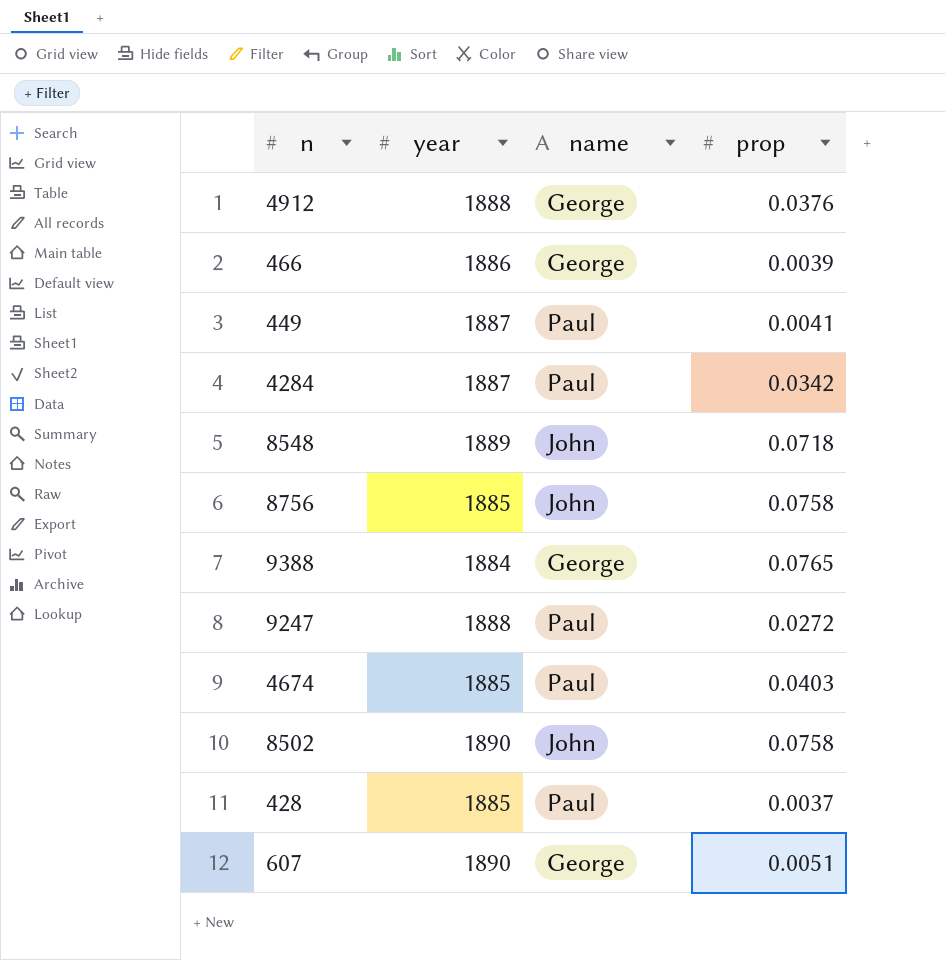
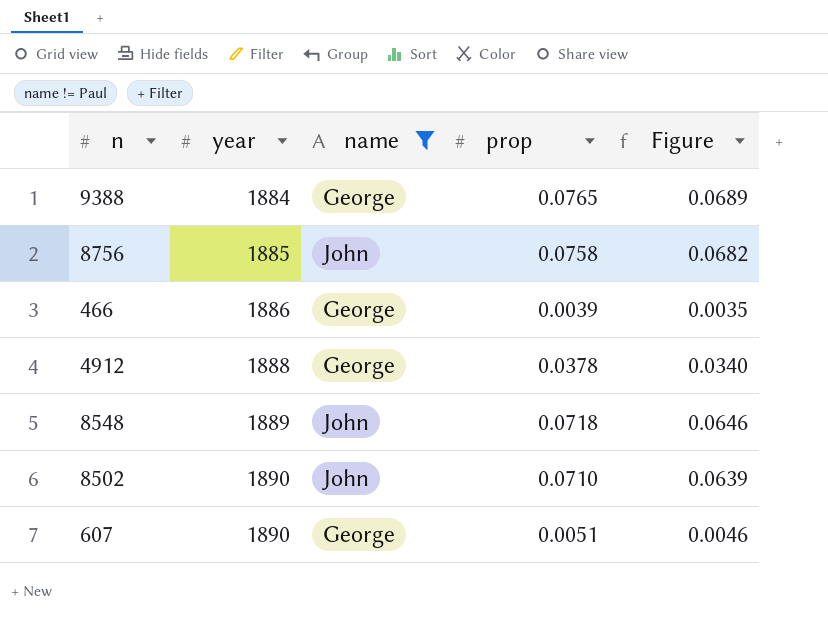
filter: none -> name != Paul
row order: none -> year ascending
column Figure | formula: none -> [prop] * 0.9
4912 | prop: 0.0376 -> 0.0378
8502 | prop: 0.0758 -> 0.0710

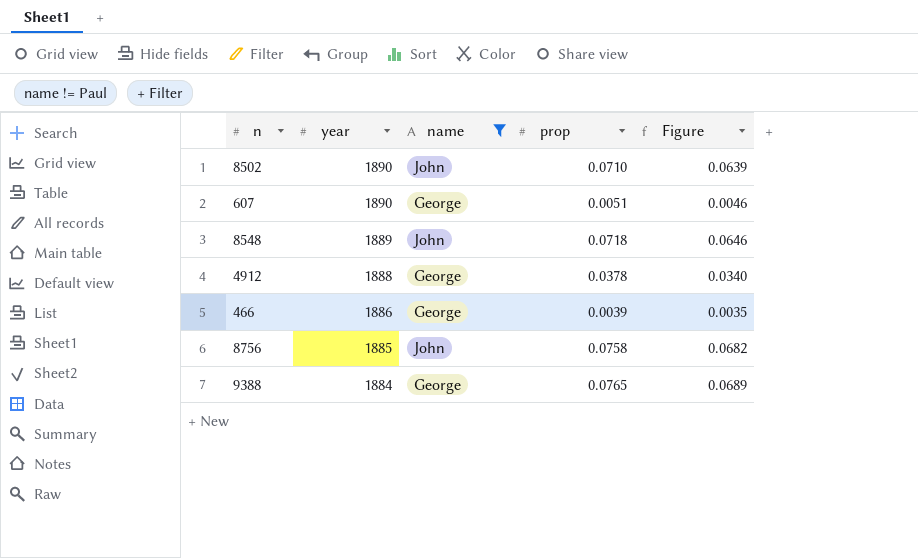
row order: year ascending -> year descending

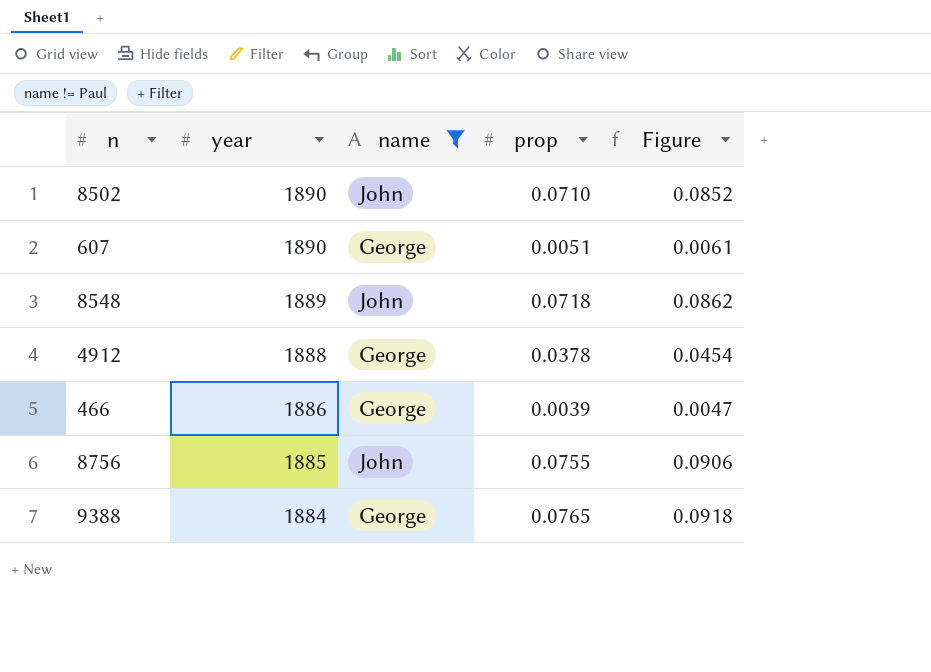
column Figure | formula: [prop] * 0.9 -> [prop] * 1.2
8756 | prop: 0.0758 -> 0.0755

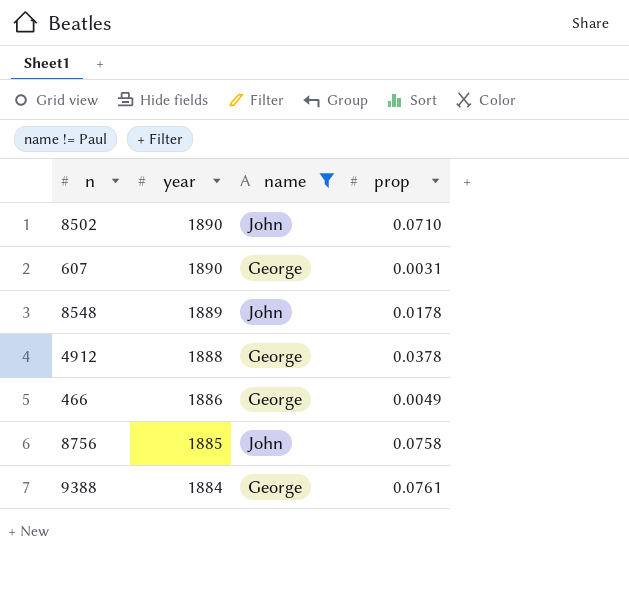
column Figure | formula: [prop] * 1.2 -> none
607 | prop: 0.0051 -> 0.0031
8548 | prop: 0.0718 -> 0.0178
466 | prop: 0.0039 -> 0.0049
8756 | prop: 0.0755 -> 0.0758
9388 | prop: 0.0765 -> 0.0761

